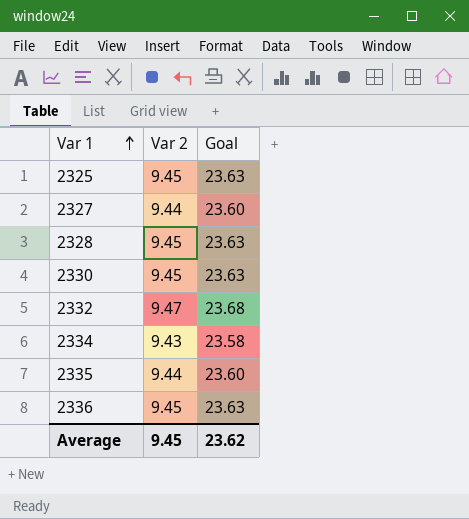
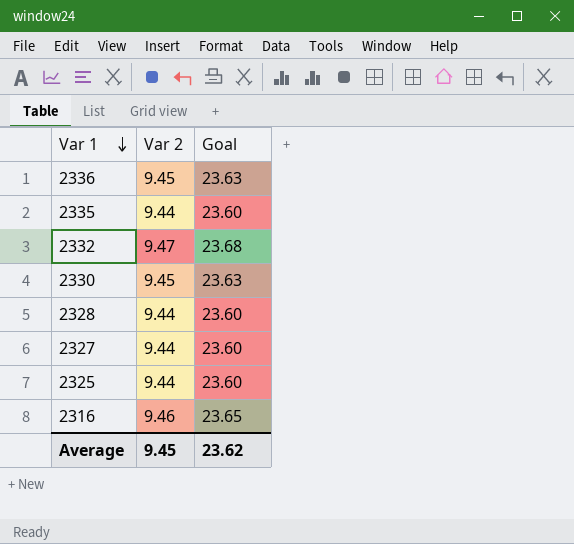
row order: Var 1 ascending -> Var 1 descending
row 2334: 9.43 | 23.58 -> none
2328 | Var 2: 9.45 -> 9.44
2328 | Goal: 23.63 -> 23.60
2325 | Var 2: 9.45 -> 9.44
2325 | Goal: 23.63 -> 23.60
row 2316: none -> 9.46 | 23.65

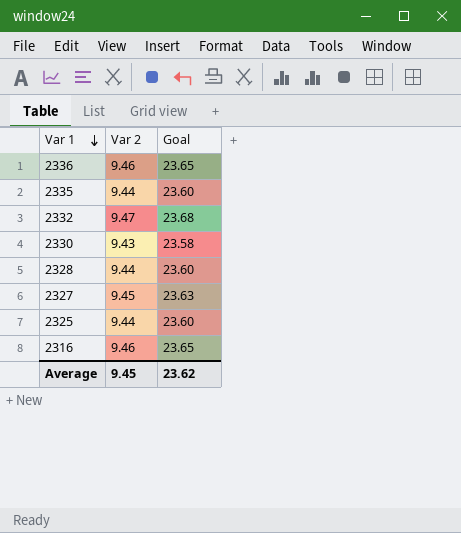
2336 | Var 2: 9.45 -> 9.46
2336 | Goal: 23.63 -> 23.65
2330 | Var 2: 9.45 -> 9.43
2330 | Goal: 23.63 -> 23.58
2327 | Var 2: 9.44 -> 9.45
2327 | Goal: 23.60 -> 23.63

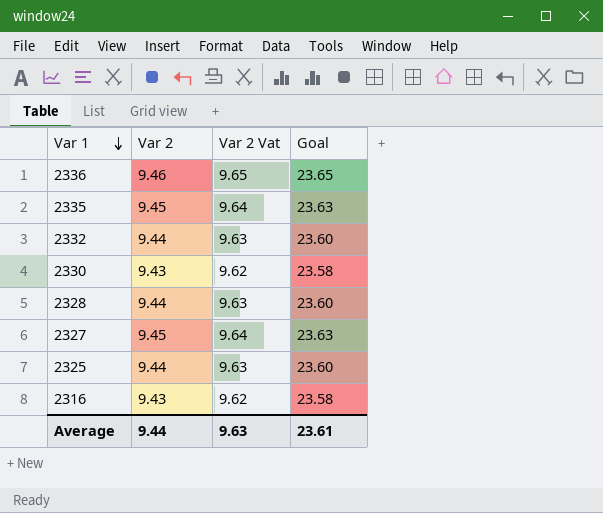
column Var 2 Vat | formula: none -> [Var 2] * 1.02
2335 | Var 2: 9.44 -> 9.45
2335 | Goal: 23.60 -> 23.63
2332 | Var 2: 9.47 -> 9.44
2332 | Goal: 23.68 -> 23.60
2316 | Var 2: 9.46 -> 9.43
2316 | Goal: 23.65 -> 23.58
Average | Var 2: 9.45 -> 9.44
Average | Goal: 23.62 -> 23.61

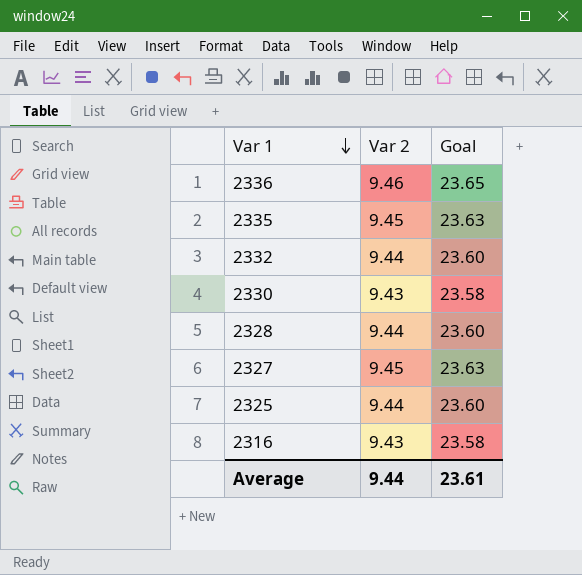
column Var 2 Vat | formula: [Var 2] * 1.02 -> none

